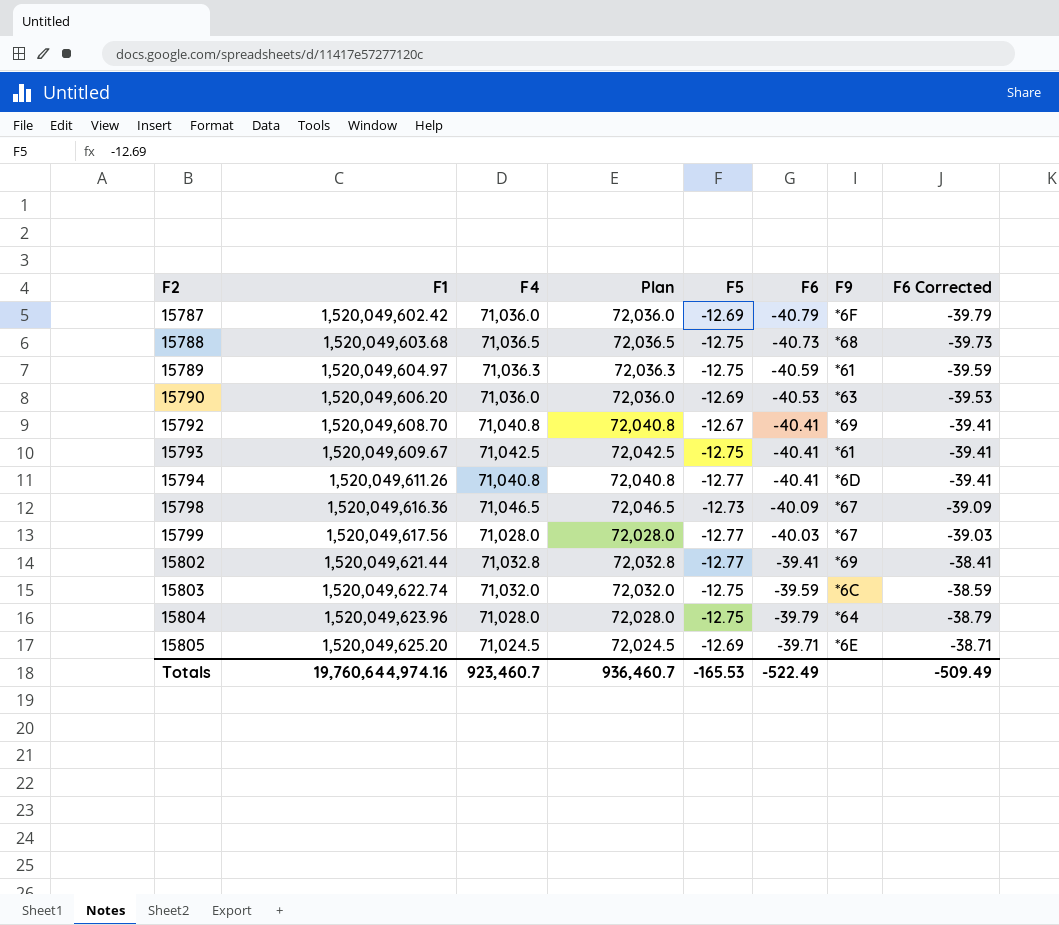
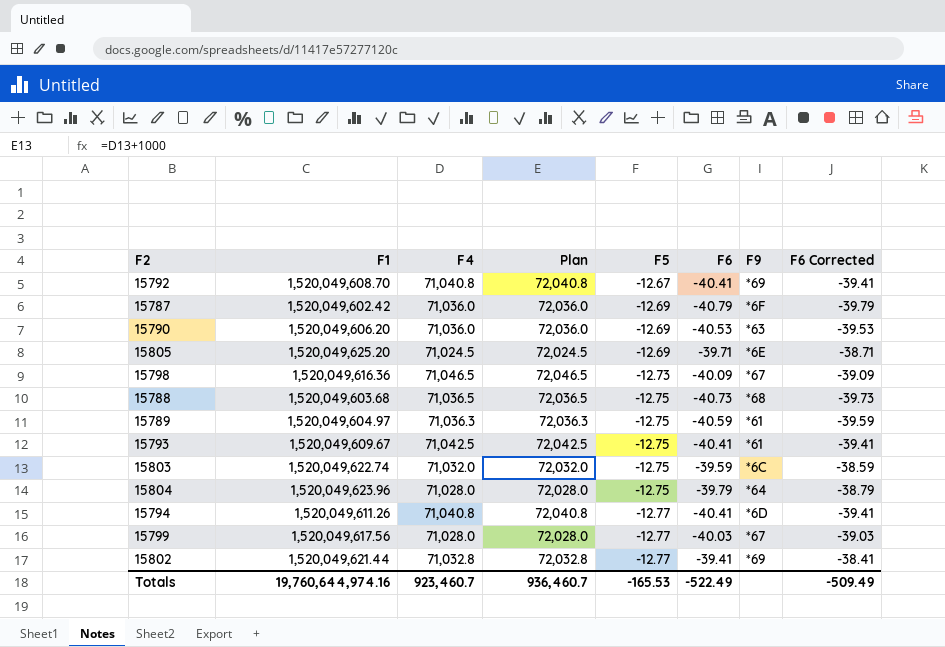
row order: F2 ascending -> F5 descending

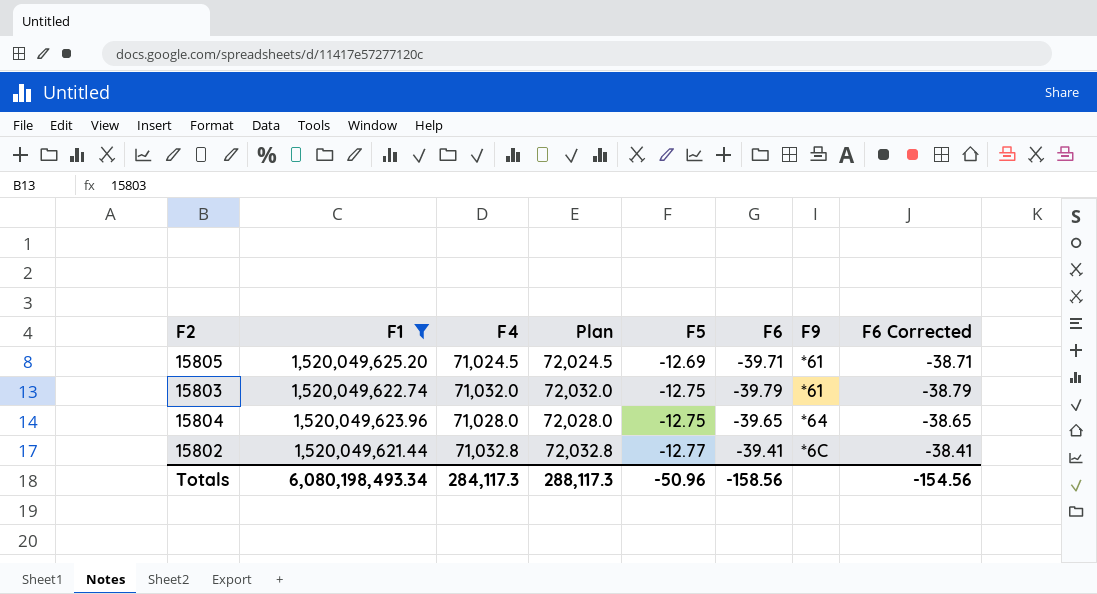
filter: none -> F1 >= 1,520,049,621.44
15805 | F9: *6E -> *61
15803 | F6: -39.59 -> -39.79
15803 | F9: *6C -> *61
15803 | F6 Corrected: -38.59 -> -38.79
15804 | F6: -39.79 -> -39.65
15804 | F6 Corrected: -38.79 -> -38.65
15802 | F9: *69 -> *6C
Totals | F1: 19,760,644,974.16 -> 6,080,198,493.34
Totals | F4: 923,460.7 -> 284,117.3
Totals | Plan: 936,460.7 -> 288,117.3
Totals | F5: -165.53 -> -50.96
Totals | F6: -522.49 -> -158.56
Totals | F6 Corrected: -509.49 -> -154.56

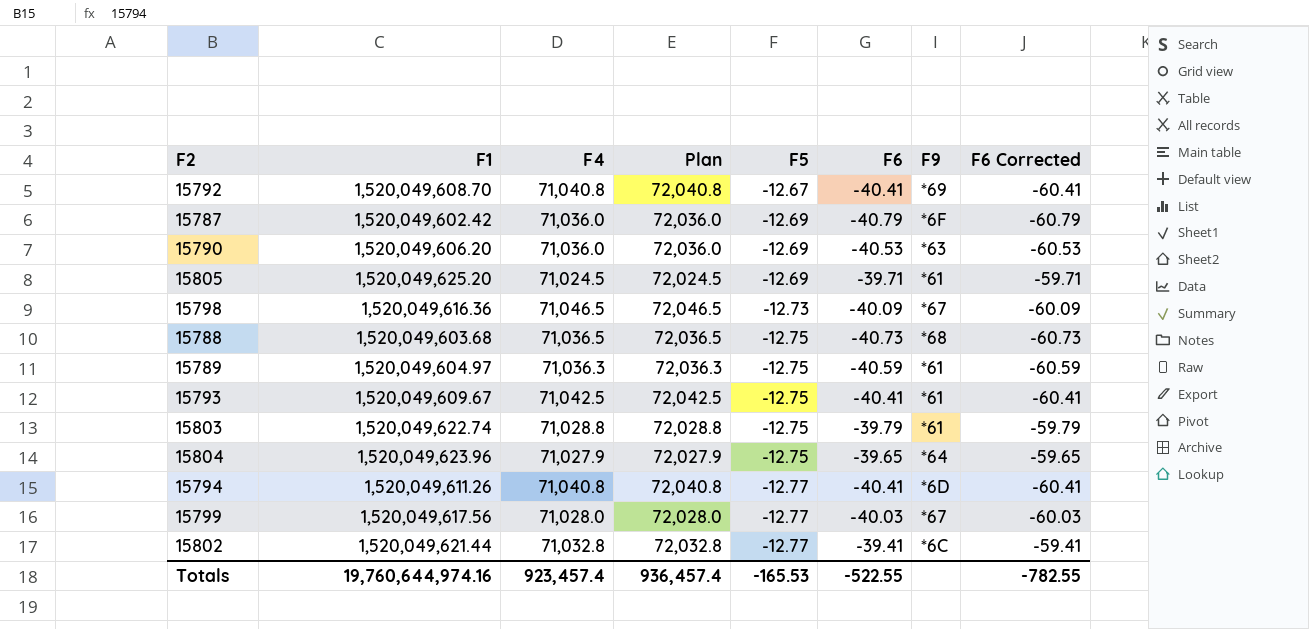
filter: F1 >= 1,520,049,621.44 -> none
column F6 Corrected | formula: [F6] + 1 -> [F6] - 20
15803 | F4: 71,032.0 -> 71,028.8
15803 | Plan: 72,032.0 -> 72,028.8
15804 | F4: 71,028.0 -> 71,027.9
15804 | Plan: 72,028.0 -> 72,027.9
Totals | F1: 6,080,198,493.34 -> 19,760,644,974.16
Totals | F4: 284,117.3 -> 923,457.4
Totals | Plan: 288,117.3 -> 936,457.4
Totals | F5: -50.96 -> -165.53
Totals | F6: -158.56 -> -522.55
Totals | F6 Corrected: -154.56 -> -782.55

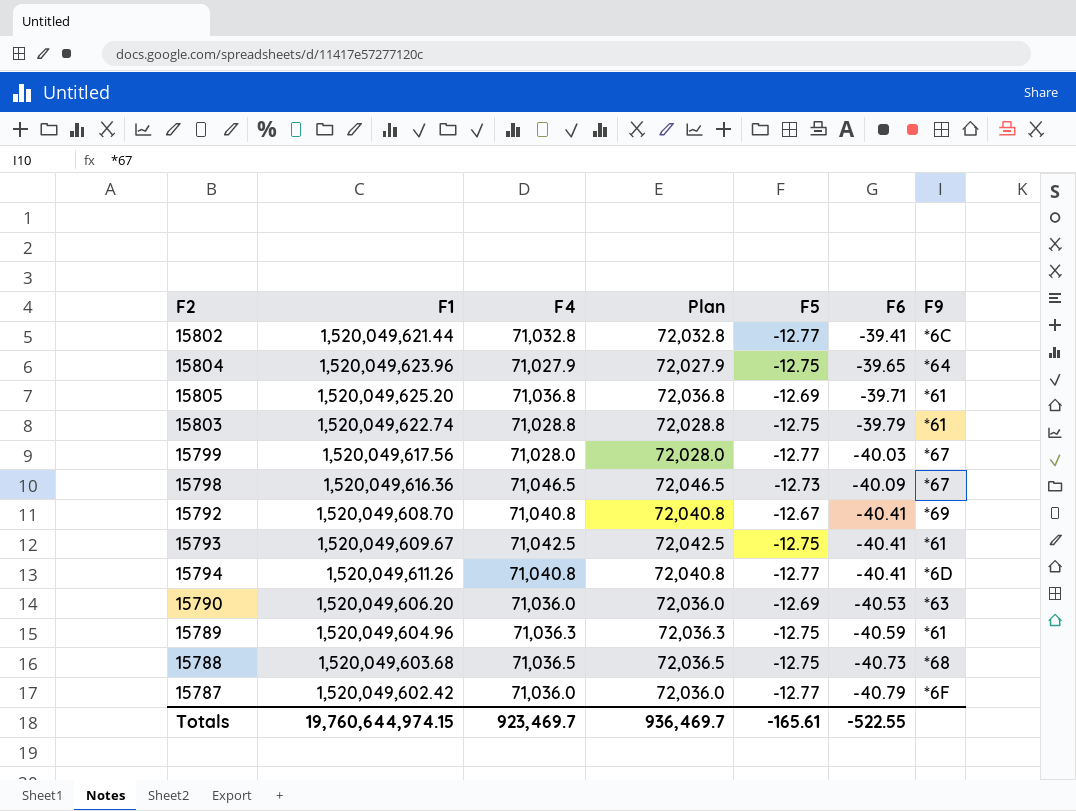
row order: F5 descending -> F6 descending
column F6 Corrected | formula: [F6] - 20 -> none
15805 | F4: 71,024.5 -> 71,036.8
15805 | Plan: 72,024.5 -> 72,036.8
15789 | F1: 1,520,049,604.97 -> 1,520,049,604.96
15787 | F5: -12.69 -> -12.77
Totals | F1: 19,760,644,974.16 -> 19,760,644,974.15
Totals | F4: 923,457.4 -> 923,469.7
Totals | Plan: 936,457.4 -> 936,469.7
Totals | F5: -165.53 -> -165.61

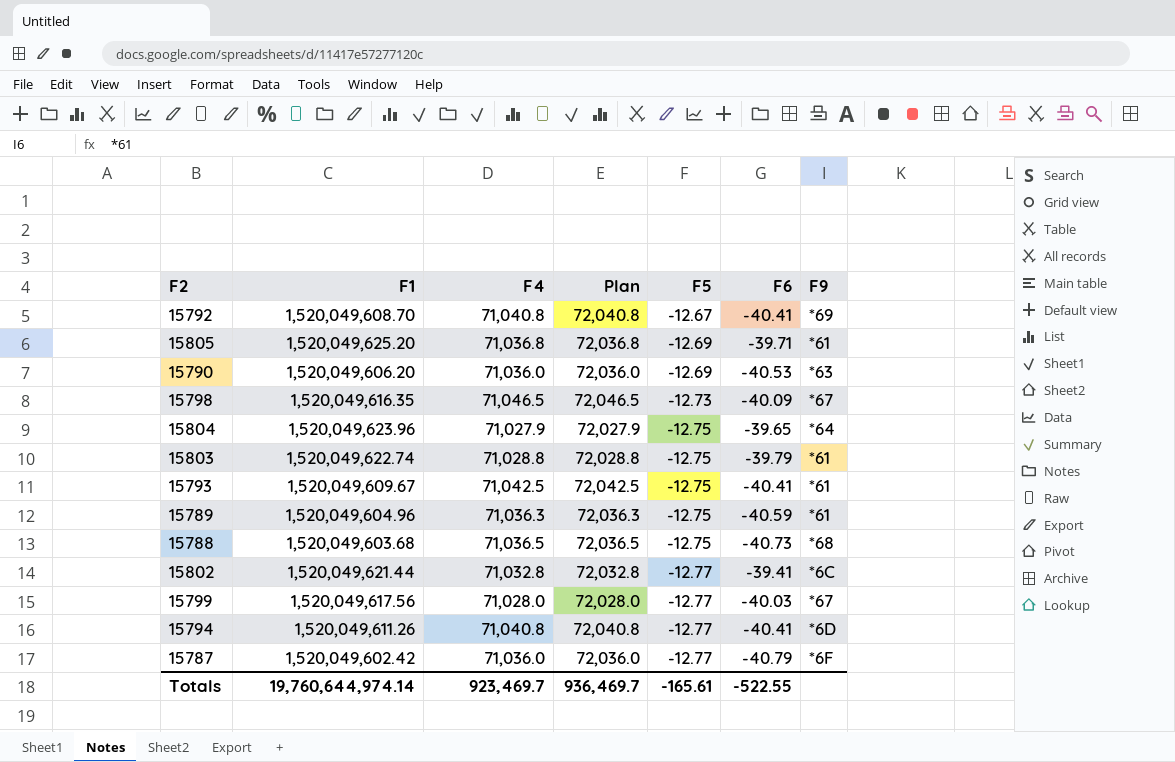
row order: F6 descending -> F5 descending
15798 | F1: 1,520,049,616.36 -> 1,520,049,616.35
Totals | F1: 19,760,644,974.15 -> 19,760,644,974.14

